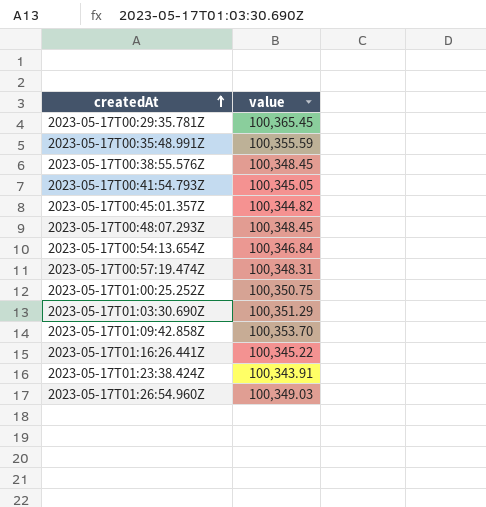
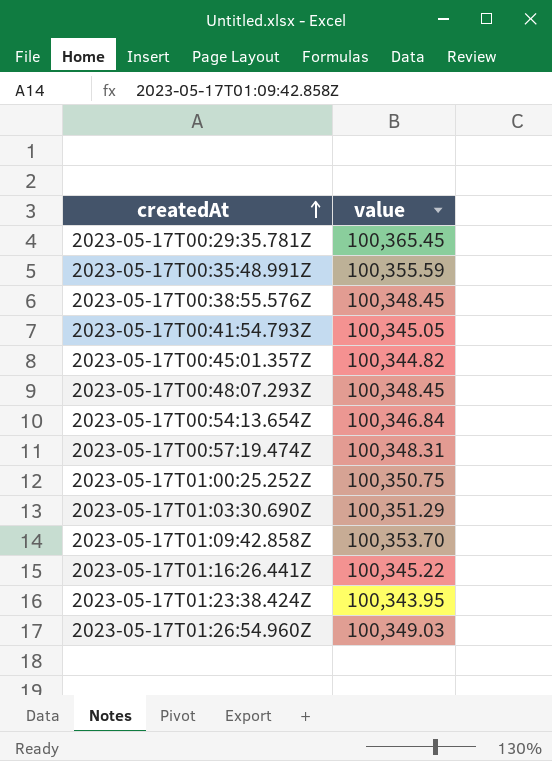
2023-05-17T01:23:38.424Z | value: 100,343.91 -> 100,343.95

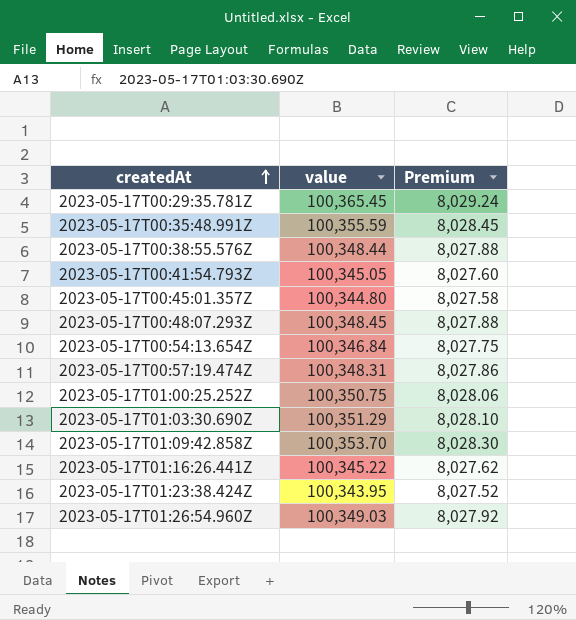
column Premium | formula: none -> [value] * 0.08
2023-05-17T00:38:55.576Z | value: 100,348.45 -> 100,348.44
2023-05-17T00:45:01.357Z | value: 100,344.82 -> 100,344.80

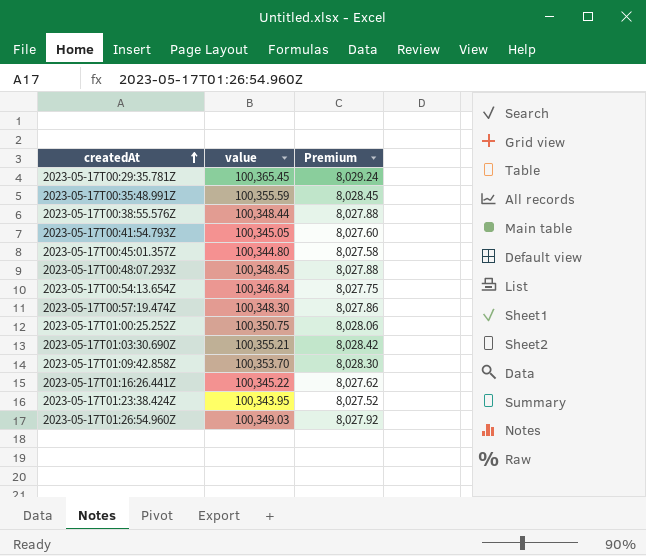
2023-05-17T00:57:19.474Z | value: 100,348.31 -> 100,348.30
2023-05-17T01:03:30.690Z | value: 100,351.29 -> 100,355.21
2023-05-17T01:03:30.690Z | Premium: 8,028.10 -> 8,028.42

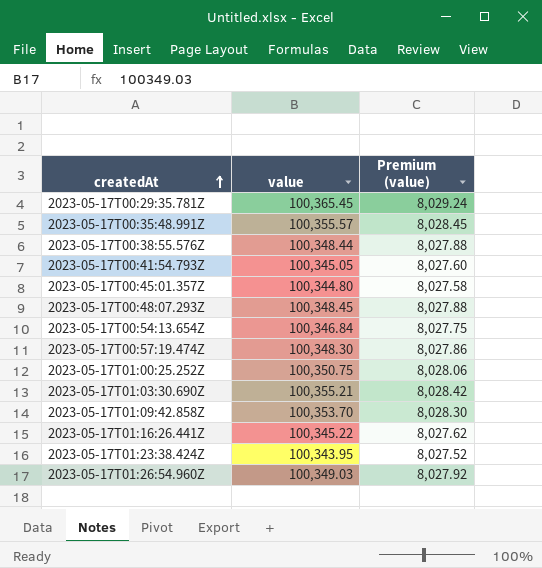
column name: Premium -> Premium (value)
2023-05-17T00:35:48.991Z | value: 100,355.59 -> 100,355.57

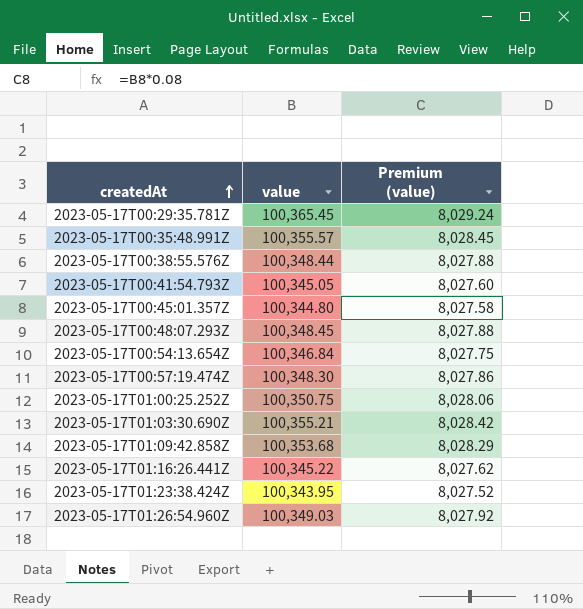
2023-05-17T01:09:42.858Z | value: 100,353.70 -> 100,353.68
2023-05-17T01:09:42.858Z | Premium (value): 8,028.30 -> 8,028.29

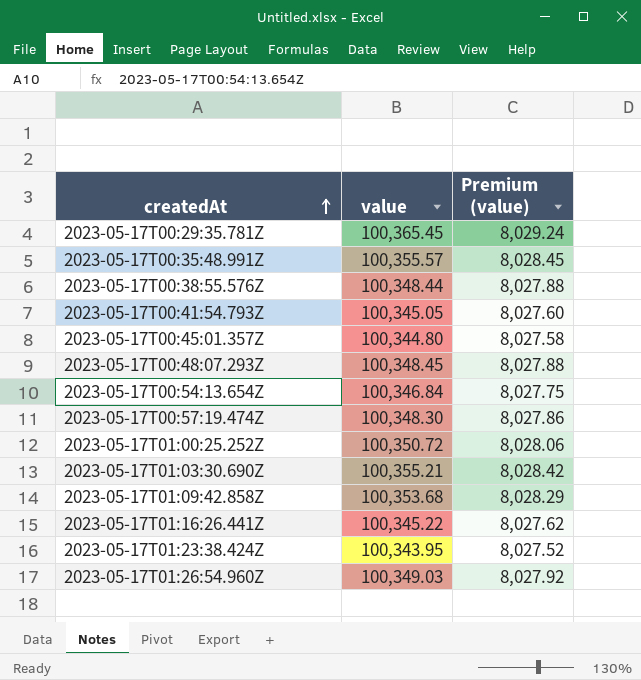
2023-05-17T01:00:25.252Z | value: 100,350.75 -> 100,350.72

